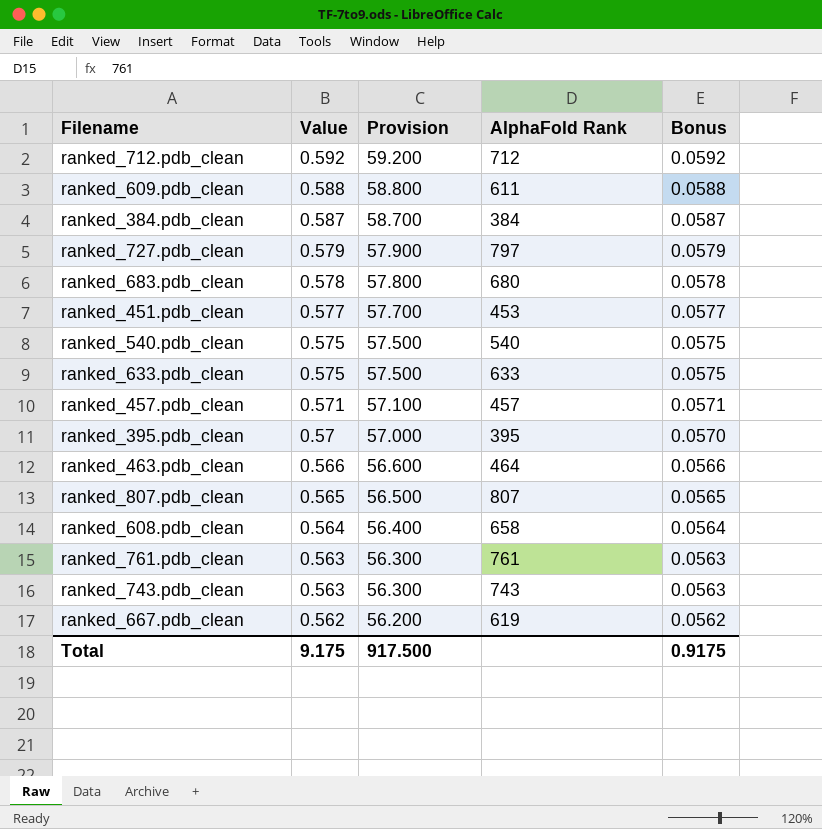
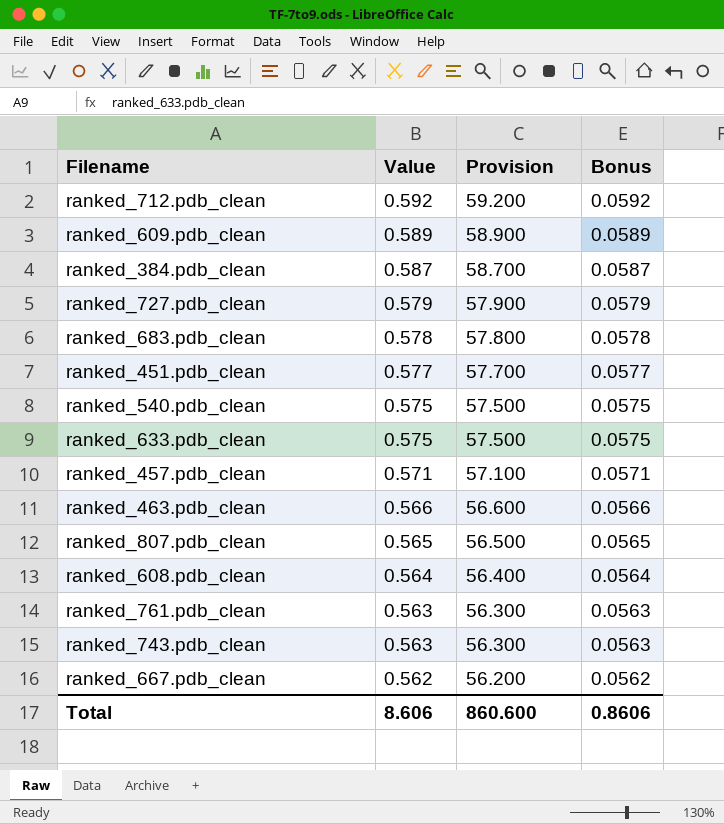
column AlphaFold Rank | position: 4 -> none
row ranked_395.pdb_clean: 0.57 | 57.000 | 395 | 0.0570 -> none
ranked_609.pdb_clean | Value: 0.588 -> 0.589
ranked_609.pdb_clean | Provision: 58.800 -> 58.900
ranked_609.pdb_clean | Bonus: 0.0588 -> 0.0589
Total | Value: 9.175 -> 8.606
Total | Provision: 917.500 -> 860.600
Total | Bonus: 0.9175 -> 0.8606

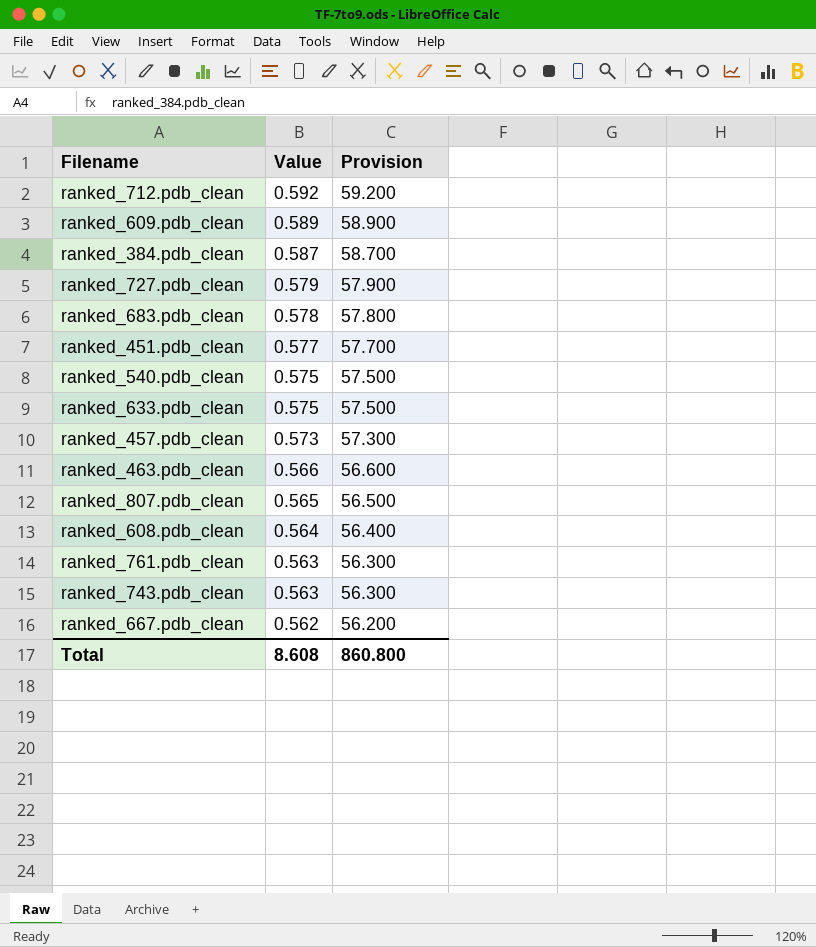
column Bonus | formula: [Value] * 0.1 -> none
ranked_457.pdb_clean | Value: 0.571 -> 0.573
ranked_457.pdb_clean | Provision: 57.100 -> 57.300
Total | Value: 8.606 -> 8.608
Total | Provision: 860.600 -> 860.800

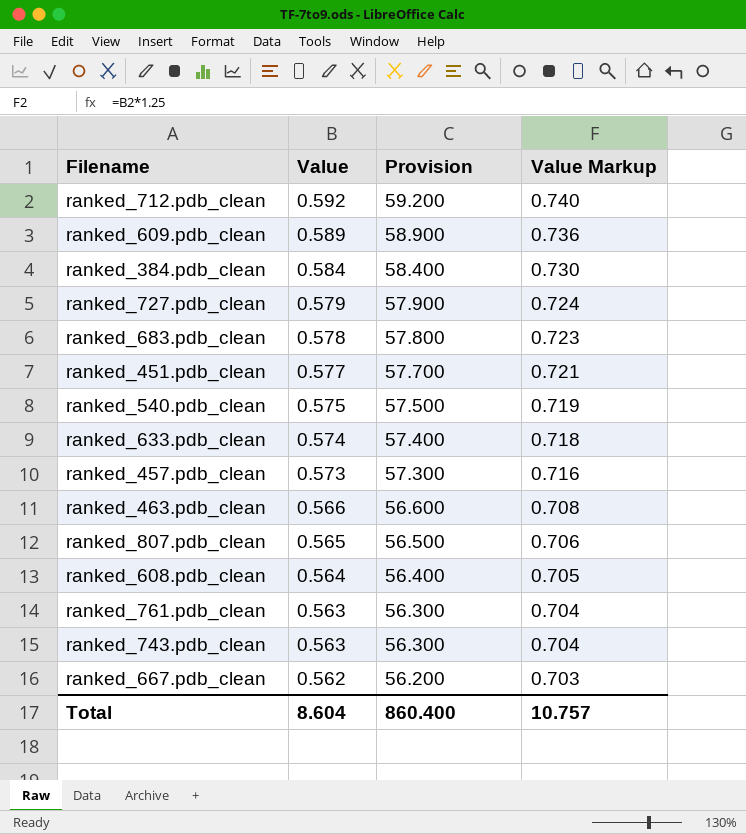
column Value Markup | formula: none -> [Value] * 1.25
ranked_384.pdb_clean | Value: 0.587 -> 0.584
ranked_384.pdb_clean | Provision: 58.700 -> 58.400
ranked_633.pdb_clean | Value: 0.575 -> 0.574
ranked_633.pdb_clean | Provision: 57.500 -> 57.400
Total | Value: 8.608 -> 8.604
Total | Provision: 860.800 -> 860.400

